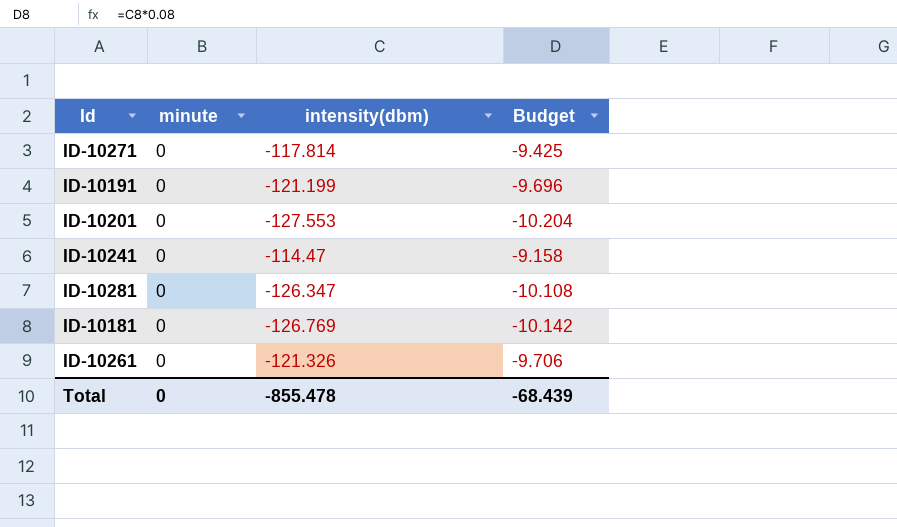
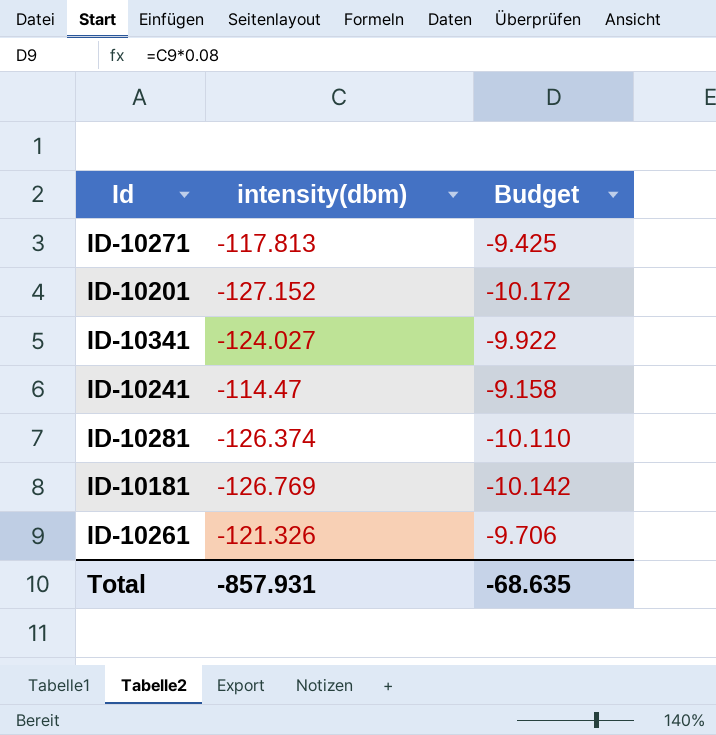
column minute | position: 2 -> none
row ID-10191: 0 | -121.199 | -9.696 -> none
ID-10271 | intensity(dbm): -117.814 -> -117.813
ID-10201 | intensity(dbm): -127.553 -> -127.152
ID-10201 | Budget: -10.204 -> -10.172
row ID-10341: none -> -124.027 | -9.922
ID-10281 | intensity(dbm): -126.347 -> -126.374
ID-10281 | Budget: -10.108 -> -10.110
Total | intensity(dbm): -855.478 -> -857.931
Total | Budget: -68.439 -> -68.635

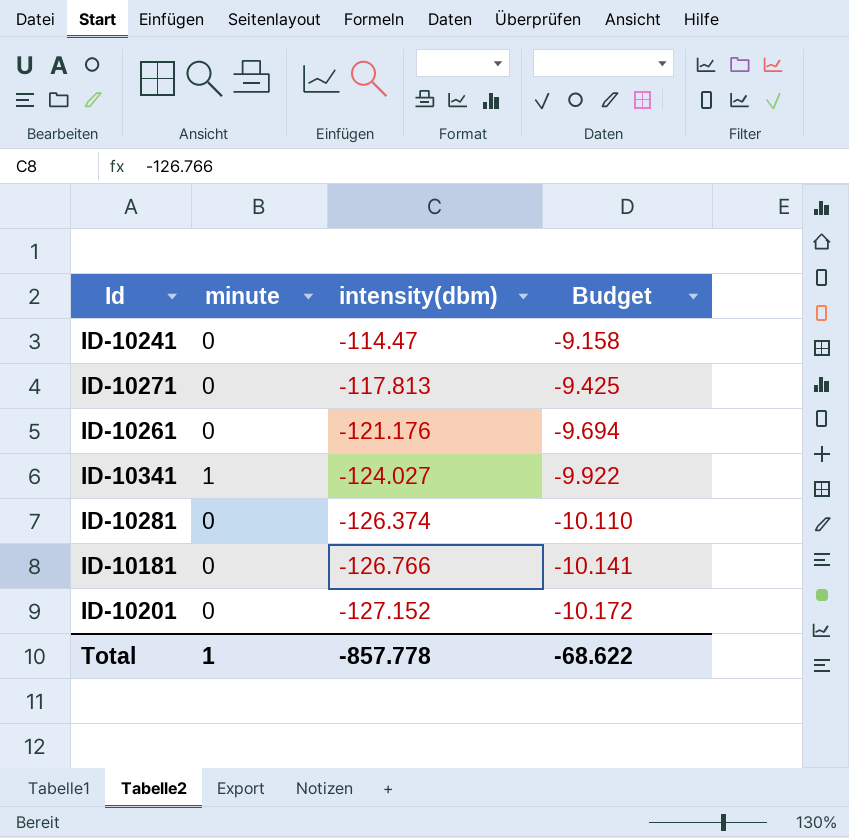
row order: none -> intensity(dbm) descending
column minute | position: none -> 2
ID-10261 | intensity(dbm): -121.326 -> -121.176
ID-10261 | Budget: -9.706 -> -9.694
ID-10181 | intensity(dbm): -126.769 -> -126.766
ID-10181 | Budget: -10.142 -> -10.141
Total | intensity(dbm): -857.931 -> -857.778
Total | Budget: -68.635 -> -68.622

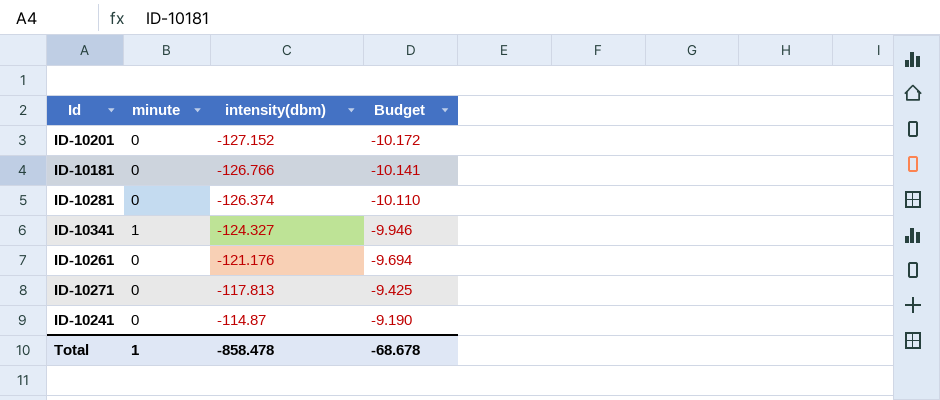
row order: intensity(dbm) descending -> intensity(dbm) ascending
ID-10341 | intensity(dbm): -124.027 -> -124.327
ID-10341 | Budget: -9.922 -> -9.946
ID-10241 | intensity(dbm): -114.47 -> -114.87
ID-10241 | Budget: -9.158 -> -9.190
Total | intensity(dbm): -857.778 -> -858.478
Total | Budget: -68.622 -> -68.678

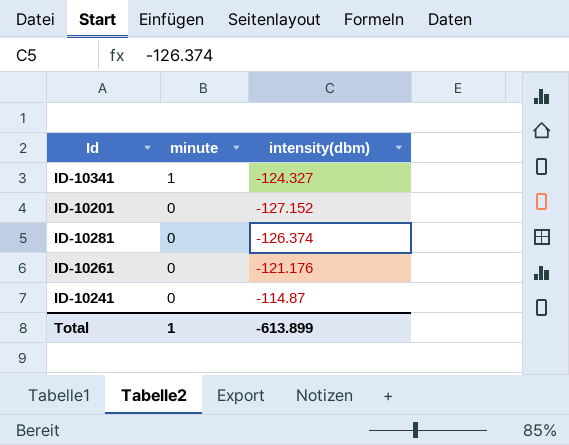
row order: intensity(dbm) ascending -> minute descending
column Budget | formula: [intensity(dbm)] * 0.08 -> none
row ID-10181: 0 | -126.766 | -10.141 -> none
row ID-10271: 0 | -117.813 | -9.425 -> none
Total | intensity(dbm): -858.478 -> -613.899

